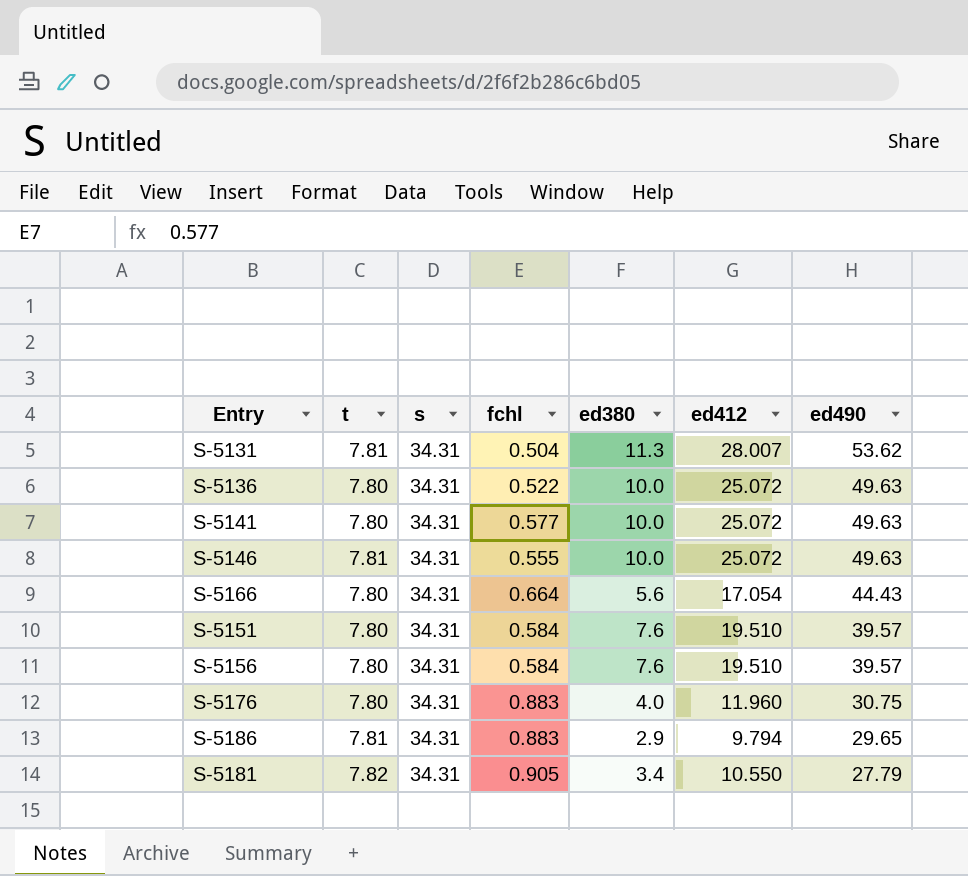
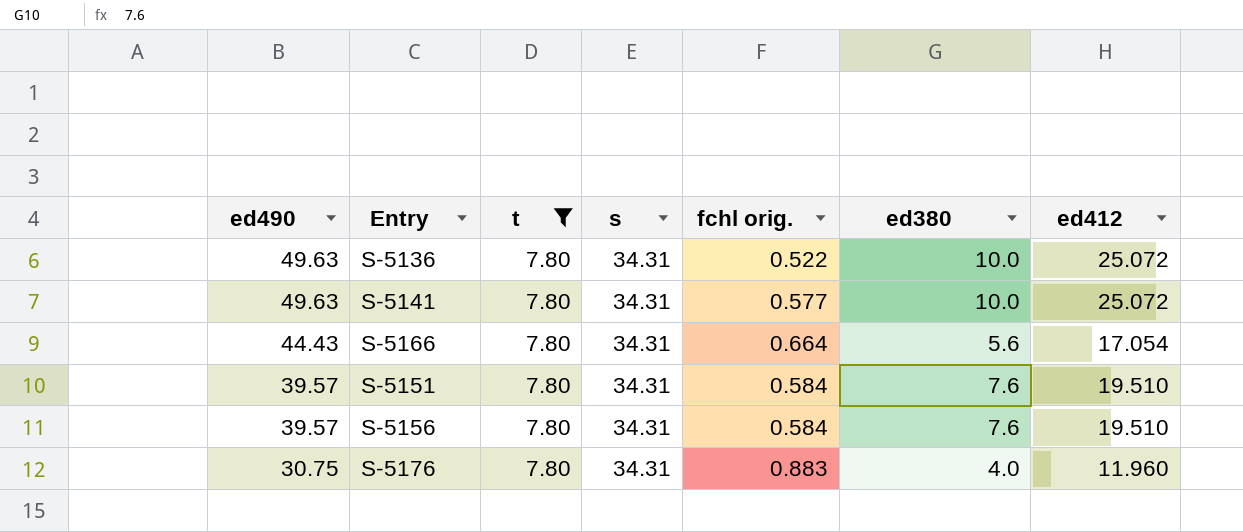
filter: none -> t = 7.80
column ed490 | position: 7 -> 1
column name: fchl -> fchl orig.

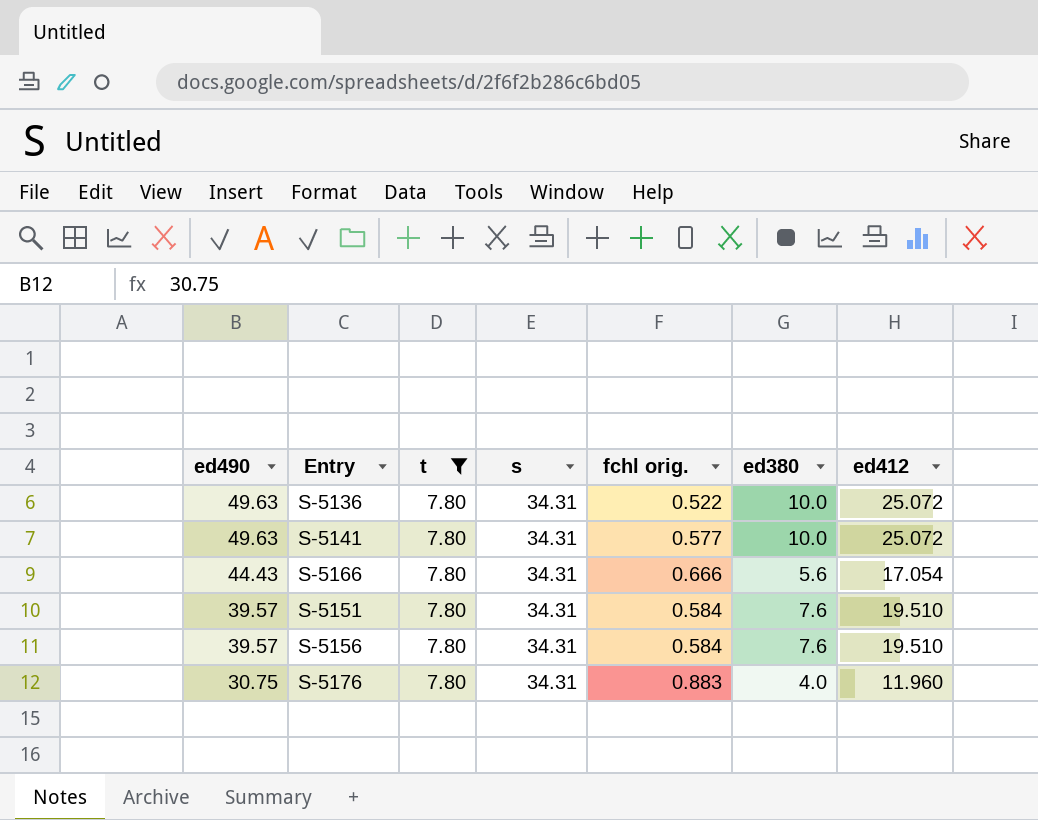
S-5166 | fchl orig.: 0.664 -> 0.666

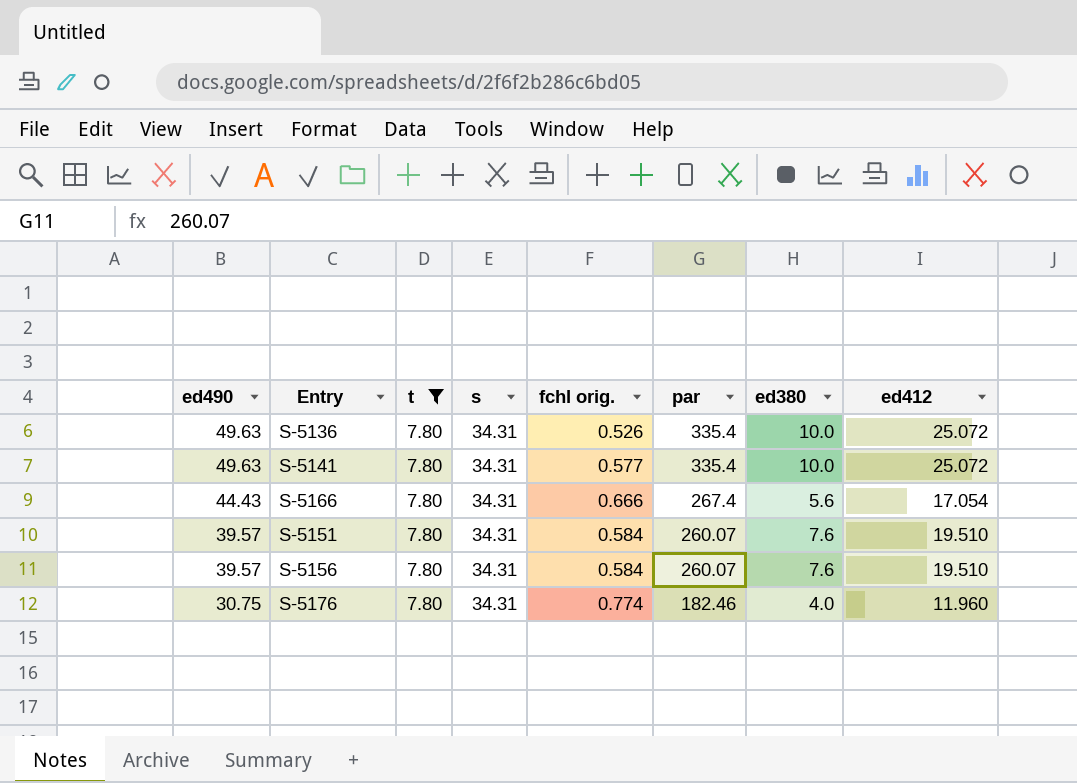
column par | position: none -> 6
S-5136 | fchl orig.: 0.522 -> 0.526
S-5176 | fchl orig.: 0.883 -> 0.774

